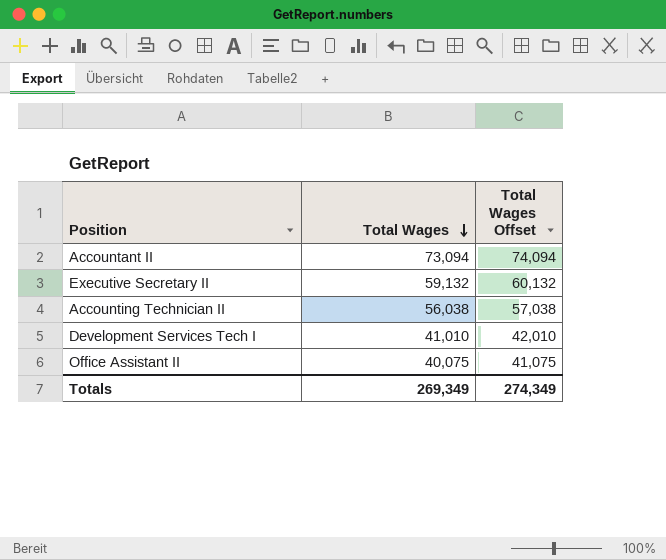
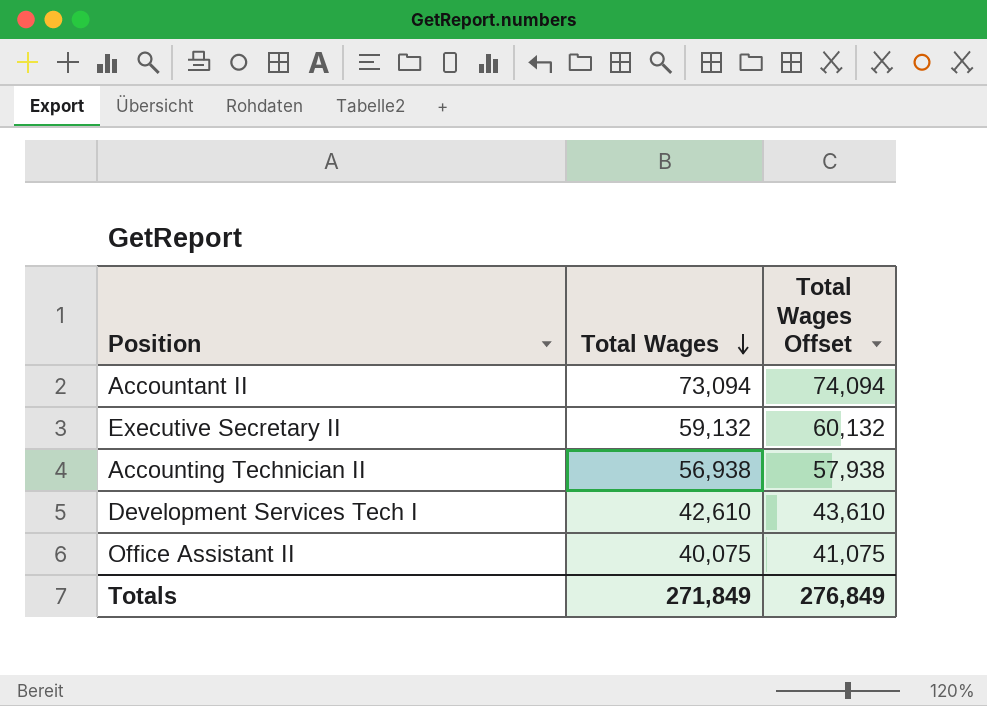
Accounting Technician II | Total Wages: 56,038 -> 56,938
Accounting Technician II | Total Wages Offset: 57,038 -> 57,938
Development Services Tech I | Total Wages: 41,010 -> 42,610
Development Services Tech I | Total Wages Offset: 42,010 -> 43,610
Totals | Total Wages: 269,349 -> 271,849
Totals | Total Wages Offset: 274,349 -> 276,849

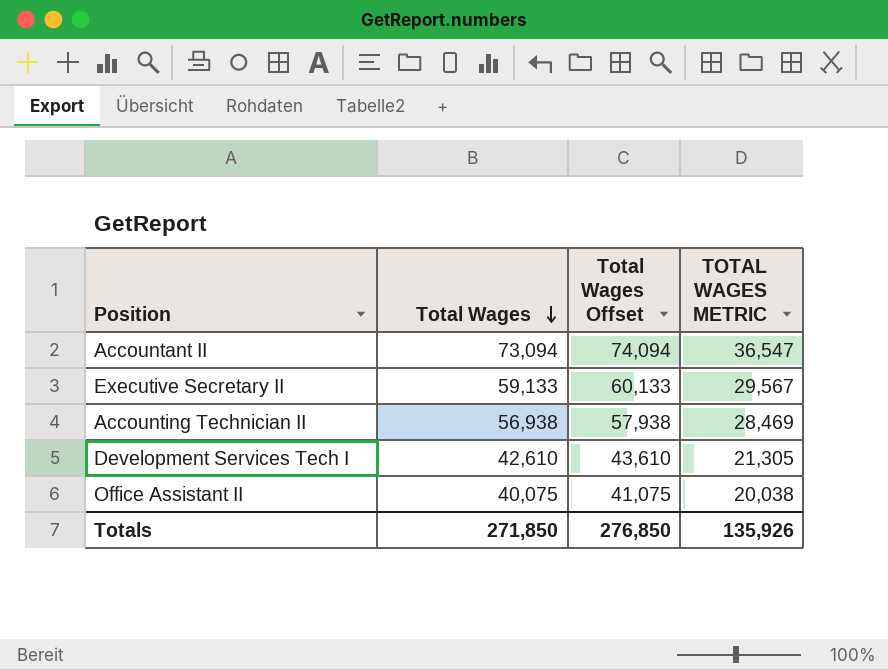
column TOTAL WAGES METRIC | formula: none -> [Total Wages] * 0.5
Executive Secretary II | Total Wages: 59,132 -> 59,133
Executive Secretary II | Total Wages Offset: 60,132 -> 60,133
Totals | Total Wages: 271,849 -> 271,850
Totals | Total Wages Offset: 276,849 -> 276,850

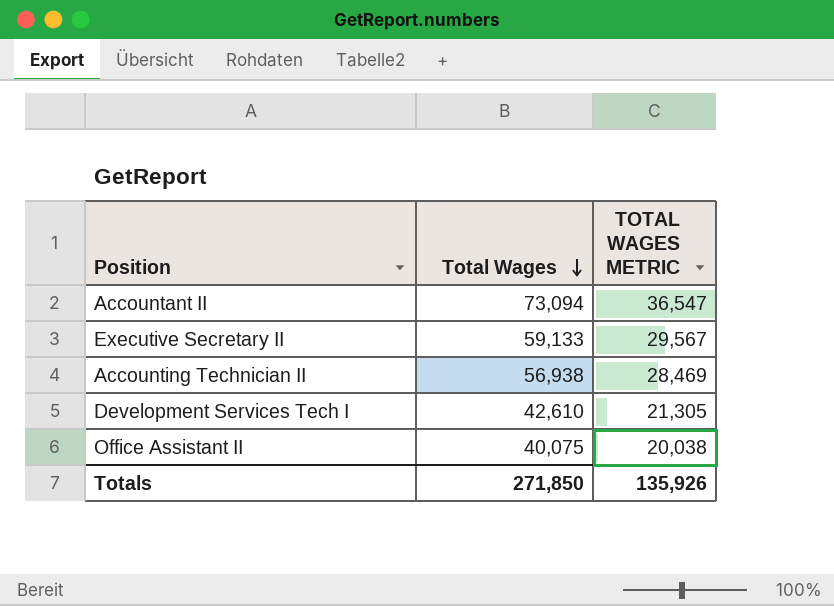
column Total Wages Offset | formula: [Total Wages] + 1000 -> none

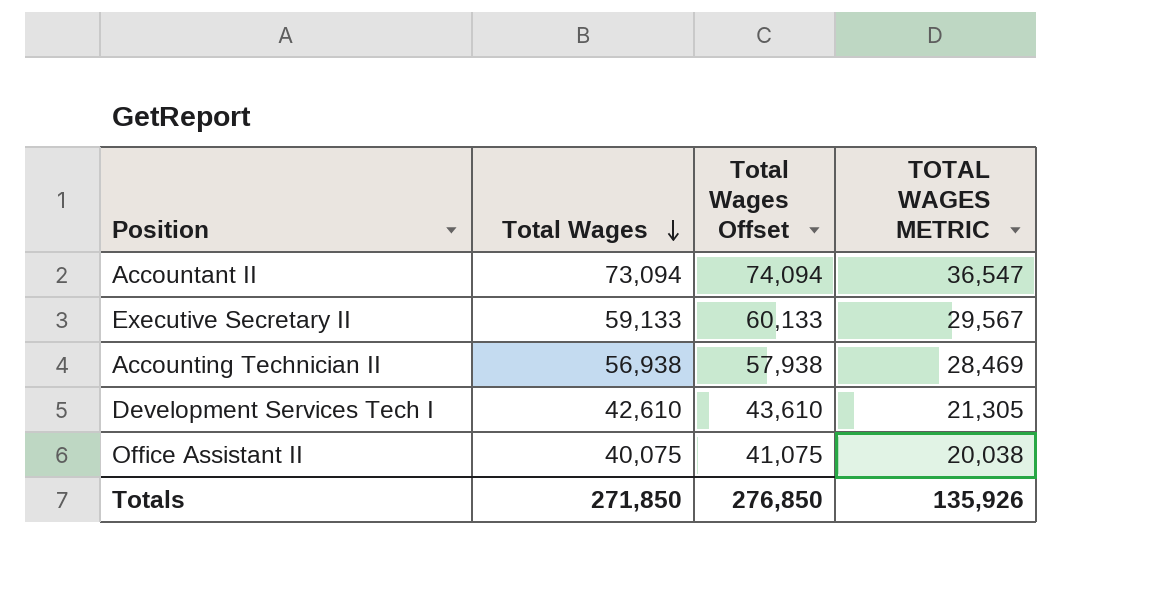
column Total Wages Offset | formula: none -> [Total Wages] + 1000

